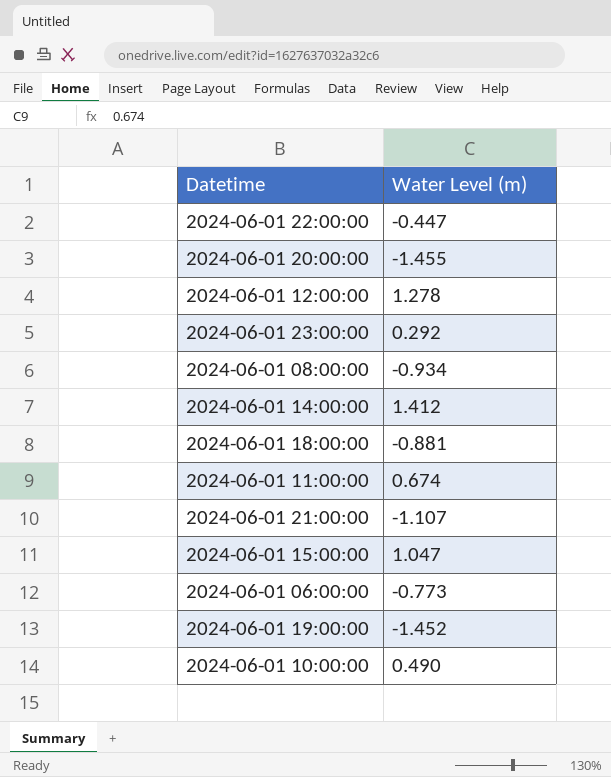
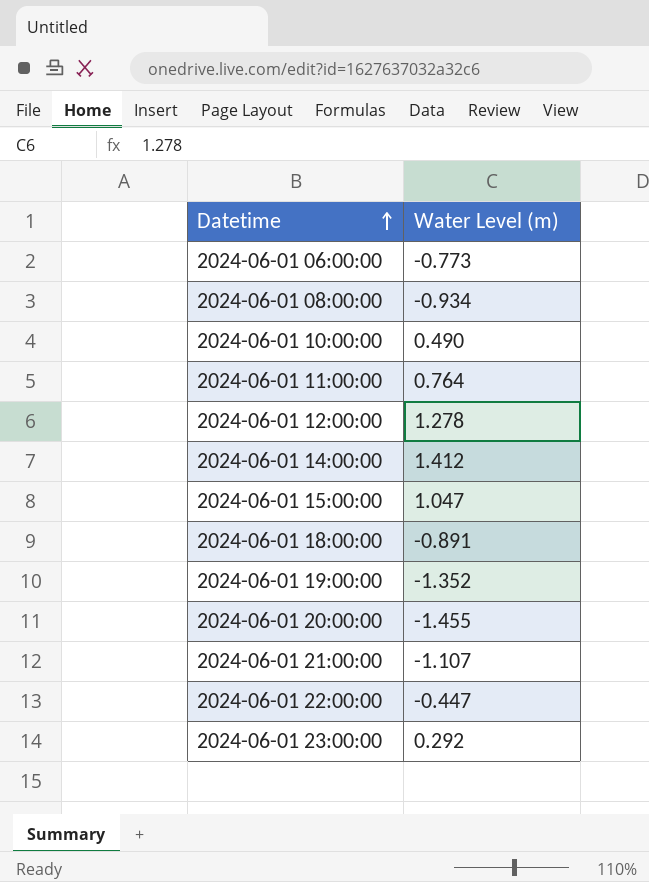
row order: none -> Datetime ascending
2024-06-01 11:00:00 | Water Level (m): 0.674 -> 0.764
2024-06-01 18:00:00 | Water Level (m): -0.881 -> -0.891
2024-06-01 19:00:00 | Water Level (m): -1.452 -> -1.352

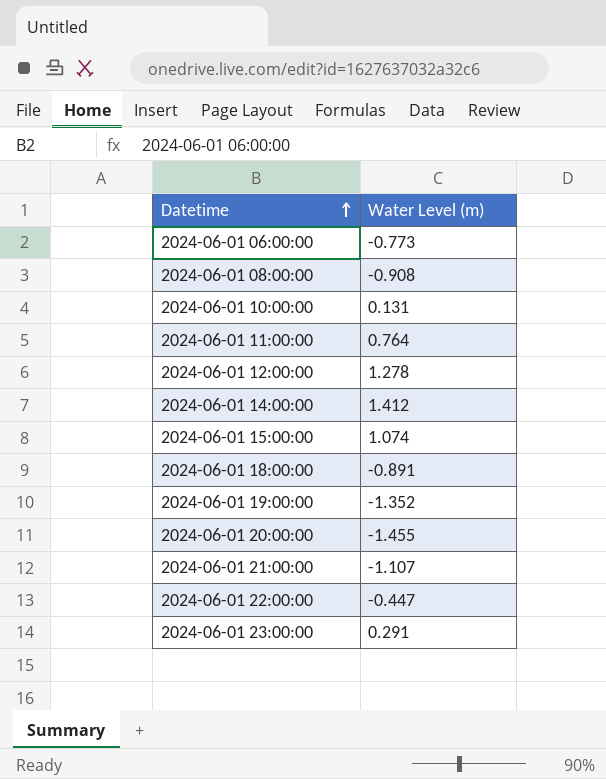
2024-06-01 08:00:00 | Water Level (m): -0.934 -> -0.908
2024-06-01 10:00:00 | Water Level (m): 0.490 -> 0.131
2024-06-01 15:00:00 | Water Level (m): 1.047 -> 1.074
2024-06-01 23:00:00 | Water Level (m): 0.292 -> 0.291

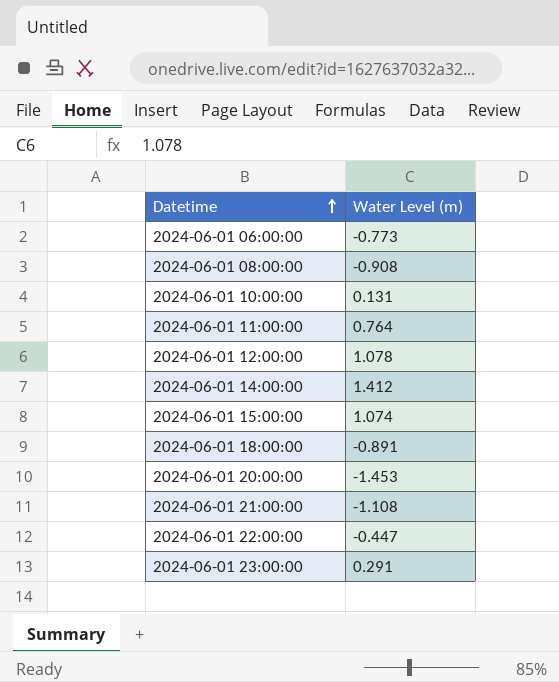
row 2024-06-01 19:00:00: -1.352 -> none
2024-06-01 12:00:00 | Water Level (m): 1.278 -> 1.078
2024-06-01 20:00:00 | Water Level (m): -1.455 -> -1.453
2024-06-01 21:00:00 | Water Level (m): -1.107 -> -1.108

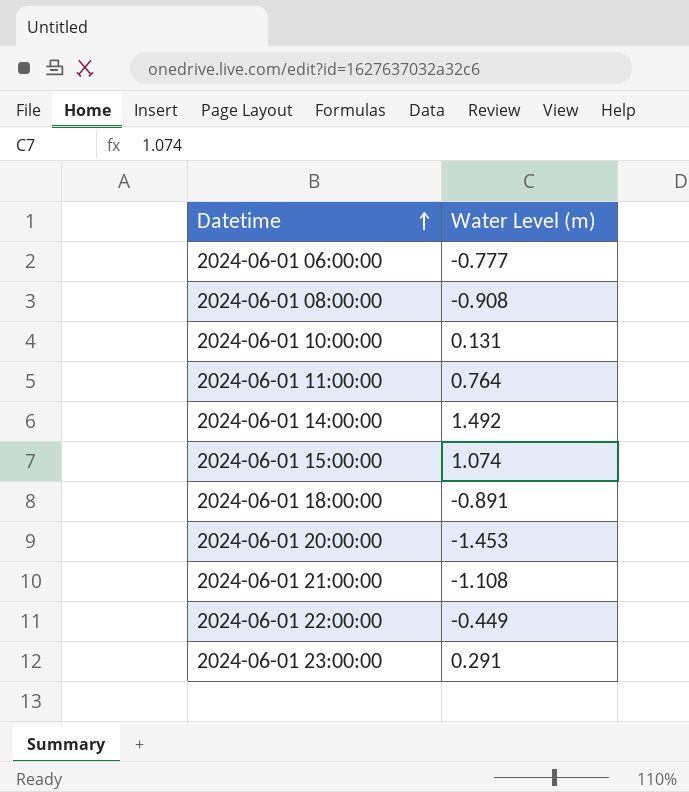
row 2024-06-01 12:00:00: 1.078 -> none
2024-06-01 06:00:00 | Water Level (m): -0.773 -> -0.777
2024-06-01 14:00:00 | Water Level (m): 1.412 -> 1.492
2024-06-01 22:00:00 | Water Level (m): -0.447 -> -0.449

